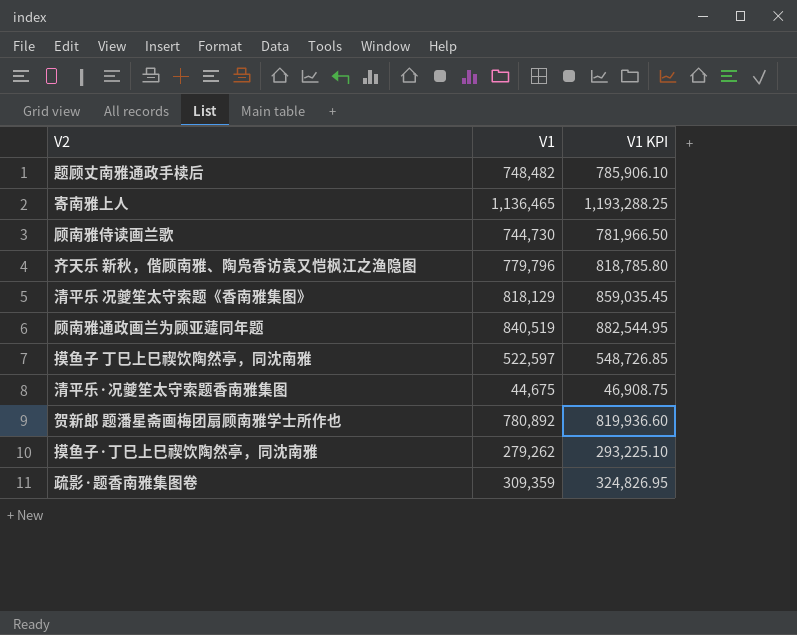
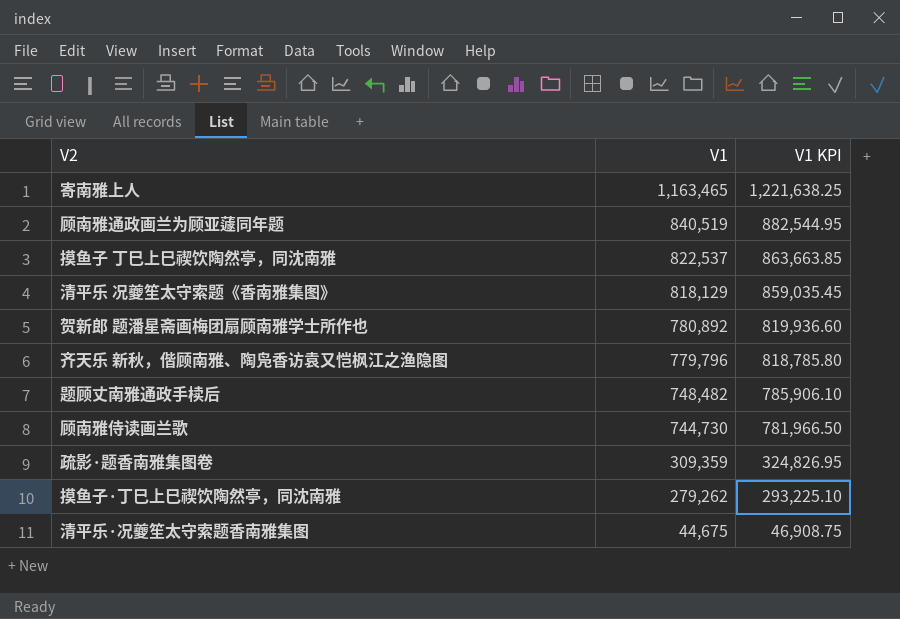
row order: none -> V1 descending
寄南雅上人 | V1: 1,136,465 -> 1,163,465
寄南雅上人 | V1 KPI: 1,193,288.25 -> 1,221,638.25
摸鱼子 丁巳上巳禊饮陶然亭，同沈南雅 | V1: 522,597 -> 822,537
摸鱼子 丁巳上巳禊饮陶然亭，同沈南雅 | V1 KPI: 548,726.85 -> 863,663.85

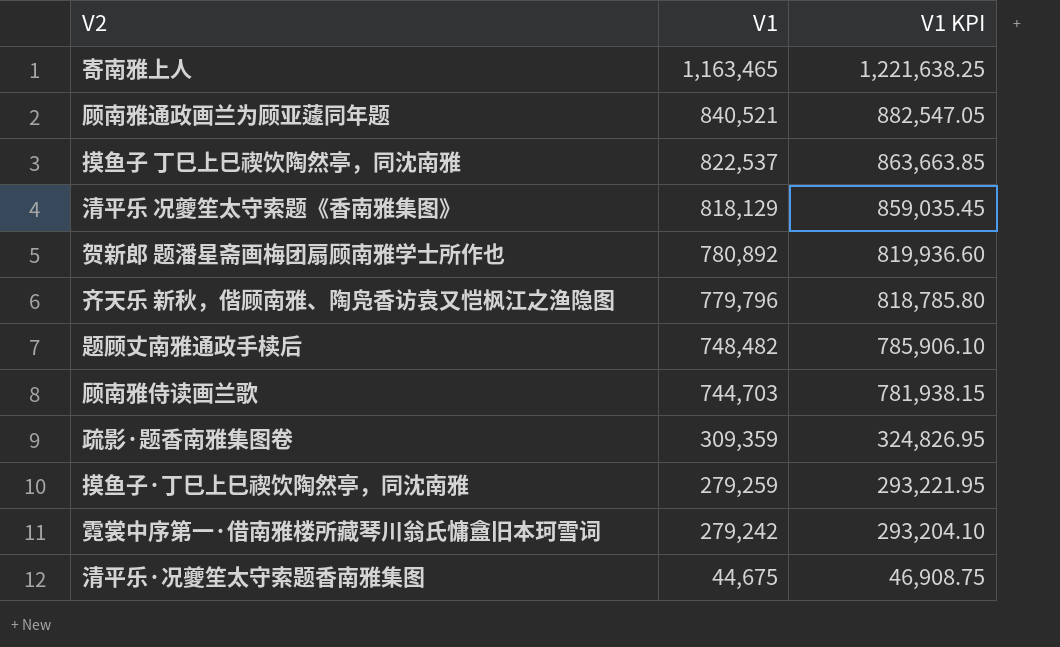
顾南雅通政画兰为顾亚蘧同年题 | V1: 840,519 -> 840,521
顾南雅通政画兰为顾亚蘧同年题 | V1 KPI: 882,544.95 -> 882,547.05
顾南雅侍读画兰歌 | V1: 744,730 -> 744,703
顾南雅侍读画兰歌 | V1 KPI: 781,966.50 -> 781,938.15
摸鱼子·丁巳上巳禊饮陶然亭，同沈南雅 | V1: 279,262 -> 279,259
摸鱼子·丁巳上巳禊饮陶然亭，同沈南雅 | V1 KPI: 293,225.10 -> 293,221.95
row 霓裳中序第一·借南雅楼所藏琴川翁氏慵盦旧本珂雪词: none -> 279,242 | 293,204.10

